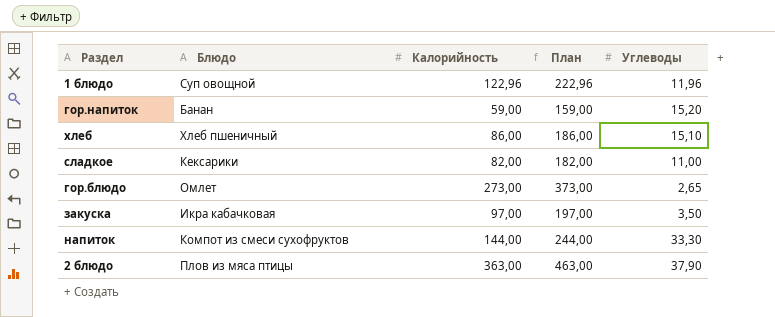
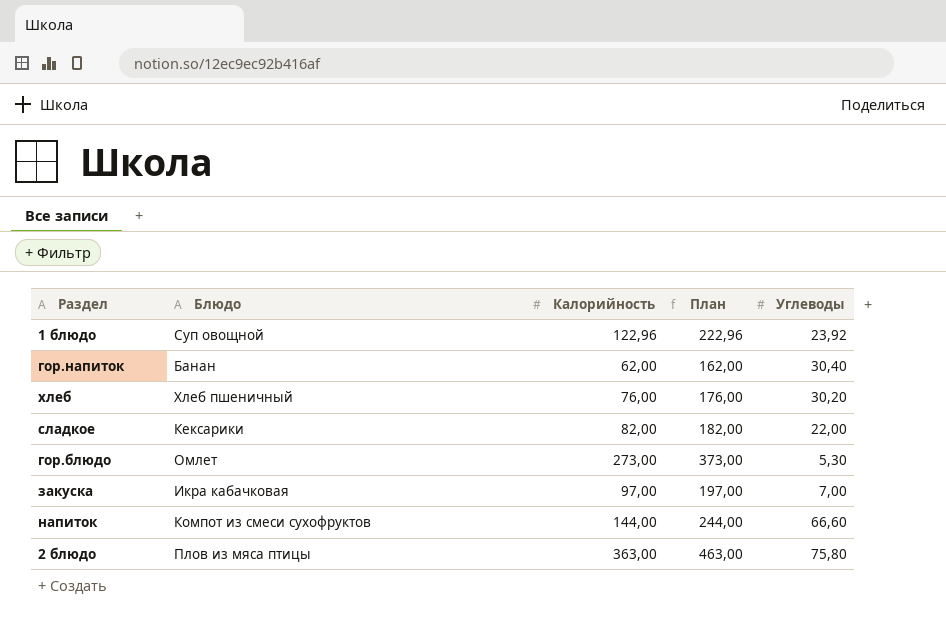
1 блюдо | Углеводы: 11,96 -> 23,92
гор.напиток | Калорийность: 59,00 -> 62,00
гор.напиток | План: 159,00 -> 162,00
гор.напиток | Углеводы: 15,20 -> 30,40
хлеб | Калорийность: 86,00 -> 76,00
хлеб | План: 186,00 -> 176,00
хлеб | Углеводы: 15,10 -> 30,20
сладкое | Углеводы: 11,00 -> 22,00
гор.блюдо | Углеводы: 2,65 -> 5,30
закуска | Углеводы: 3,50 -> 7,00
напиток | Углеводы: 33,30 -> 66,60
2 блюдо | Углеводы: 37,90 -> 75,80

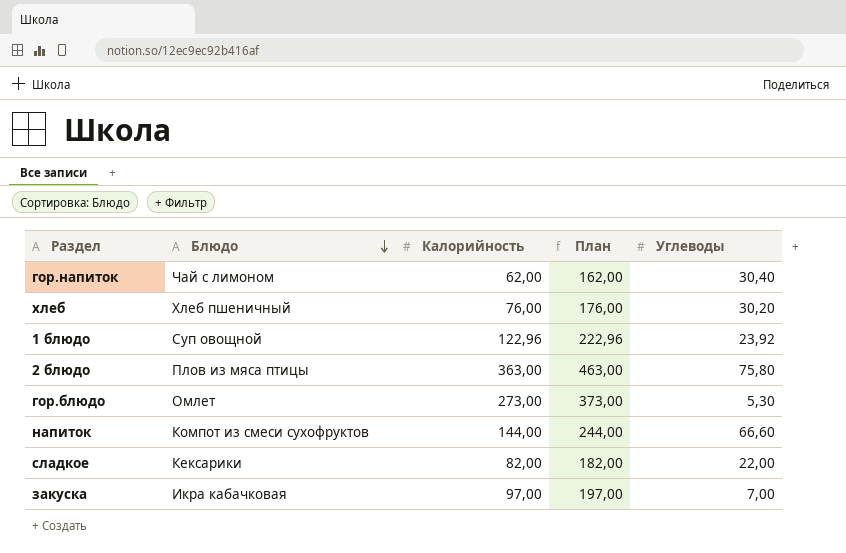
row order: none -> Блюдо descending
гор.напиток | Блюдо: Банан -> Чай с лимоном

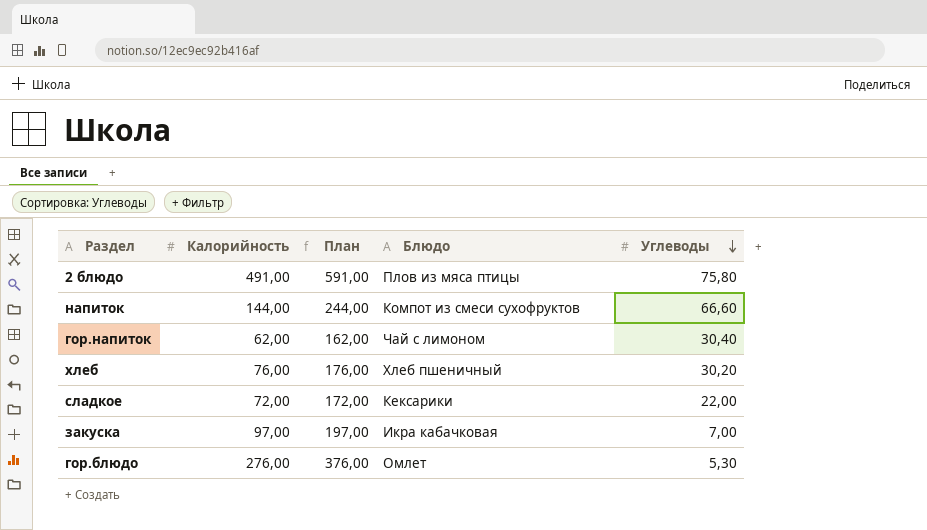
row order: Блюдо descending -> Углеводы descending
column Блюдо | position: 2 -> 4
row 1 блюдо: Суп овощной | 122,96 | 222,96 | 23,92 -> none
2 блюдо | Калорийность: 363,00 -> 491,00
2 блюдо | План: 463,00 -> 591,00
сладкое | Калорийность: 82,00 -> 72,00
сладкое | План: 182,00 -> 172,00
гор.блюдо | Калорийность: 273,00 -> 276,00
гор.блюдо | План: 373,00 -> 376,00

